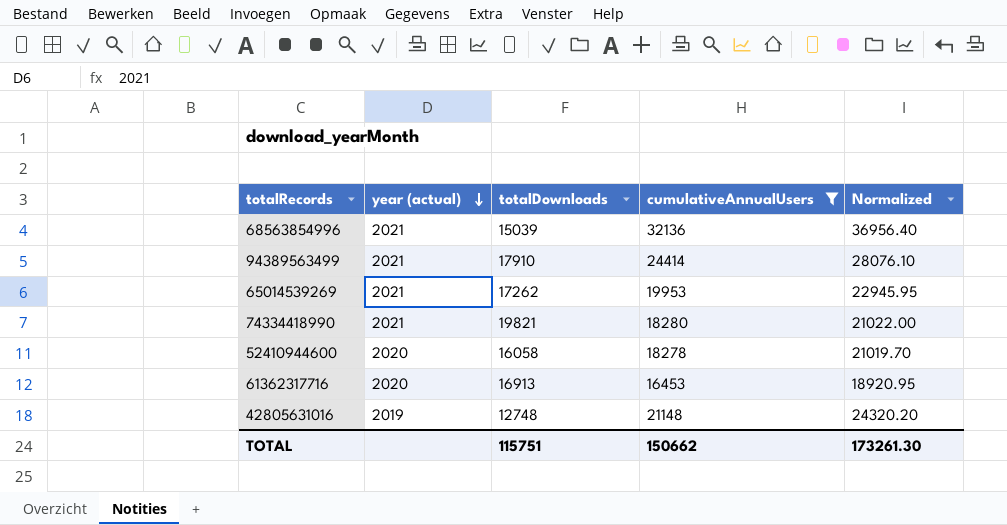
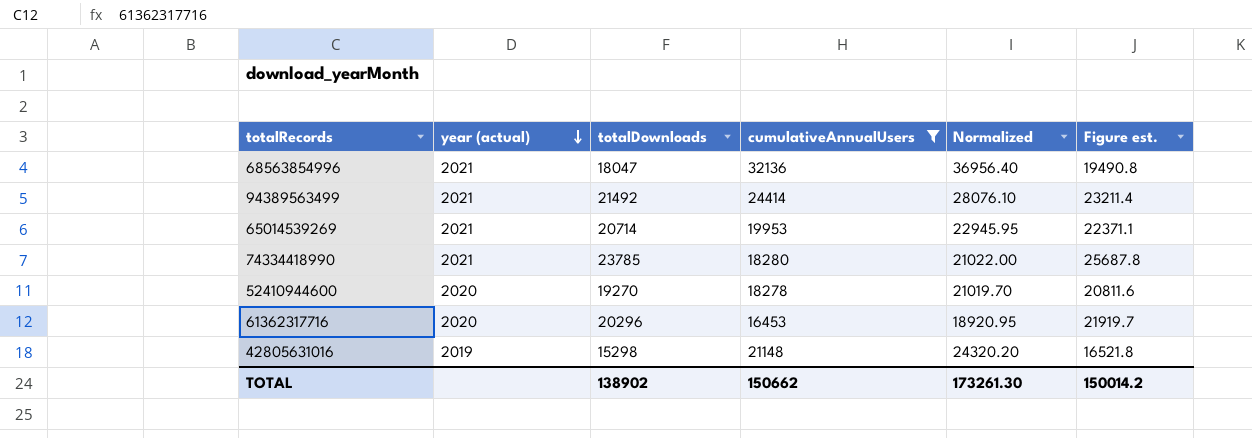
column Figure est. | formula: none -> [totalDownloads] * 1.08
68563854996 | totalDownloads: 15039 -> 18047
94389563499 | totalDownloads: 17910 -> 21492
65014539269 | totalDownloads: 17262 -> 20714
74334418990 | totalDownloads: 19821 -> 23785
52410944600 | totalDownloads: 16058 -> 19270
61362317716 | totalDownloads: 16913 -> 20296
42805631016 | totalDownloads: 12748 -> 15298
TOTAL | totalDownloads: 115751 -> 138902

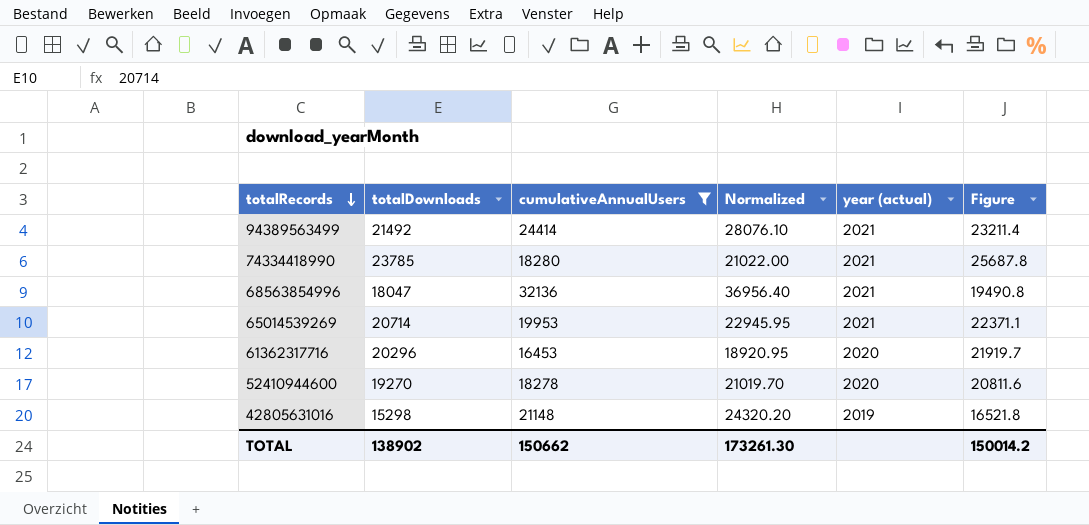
row order: year (actual) descending -> totalRecords descending
column year (actual) | position: 2 -> 5
column name: Figure est. -> Figure

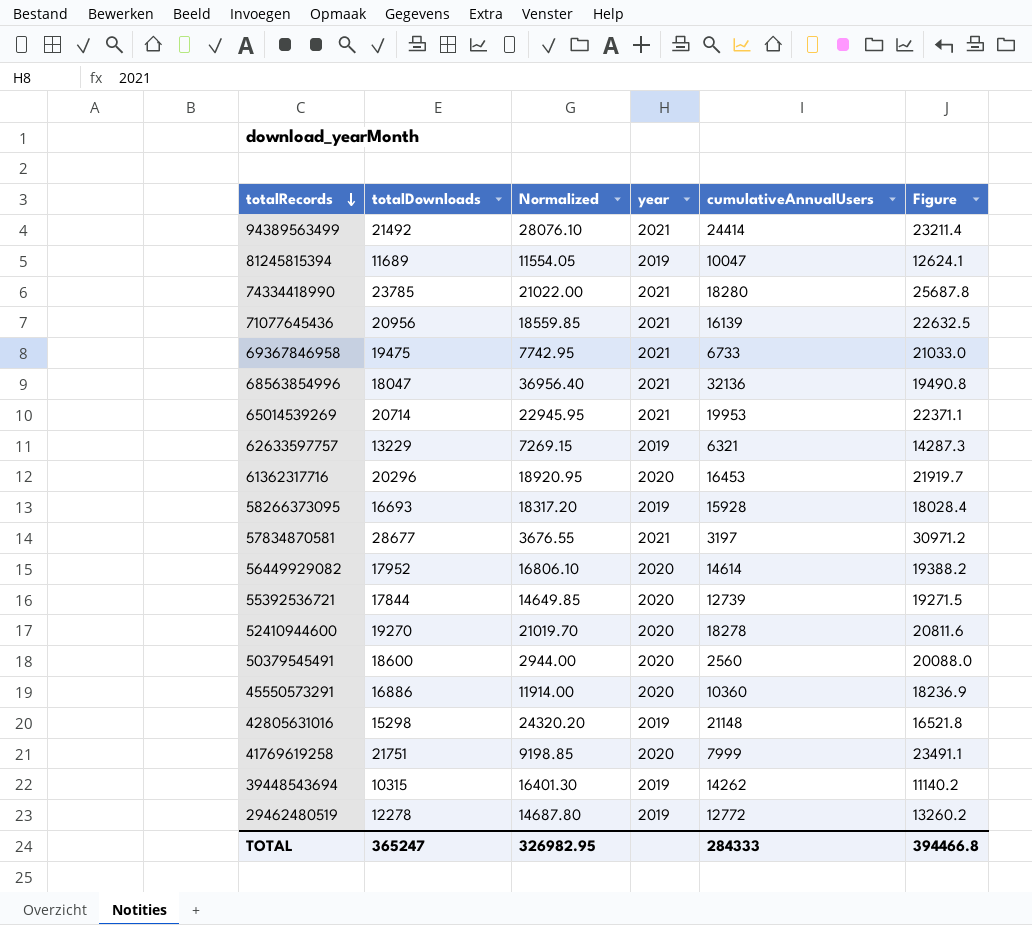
filter: cumulativeAnnualUsers >= 16453 -> none
column name: year (actual) -> year
column cumulativeAnnualUsers | position: 3 -> 5
TOTAL | totalDownloads: 138902 -> 365247
TOTAL | Normalized: 173261.30 -> 326982.95
TOTAL | cumulativeAnnualUsers: 150662 -> 284333
TOTAL | Figure: 150014.2 -> 394466.8

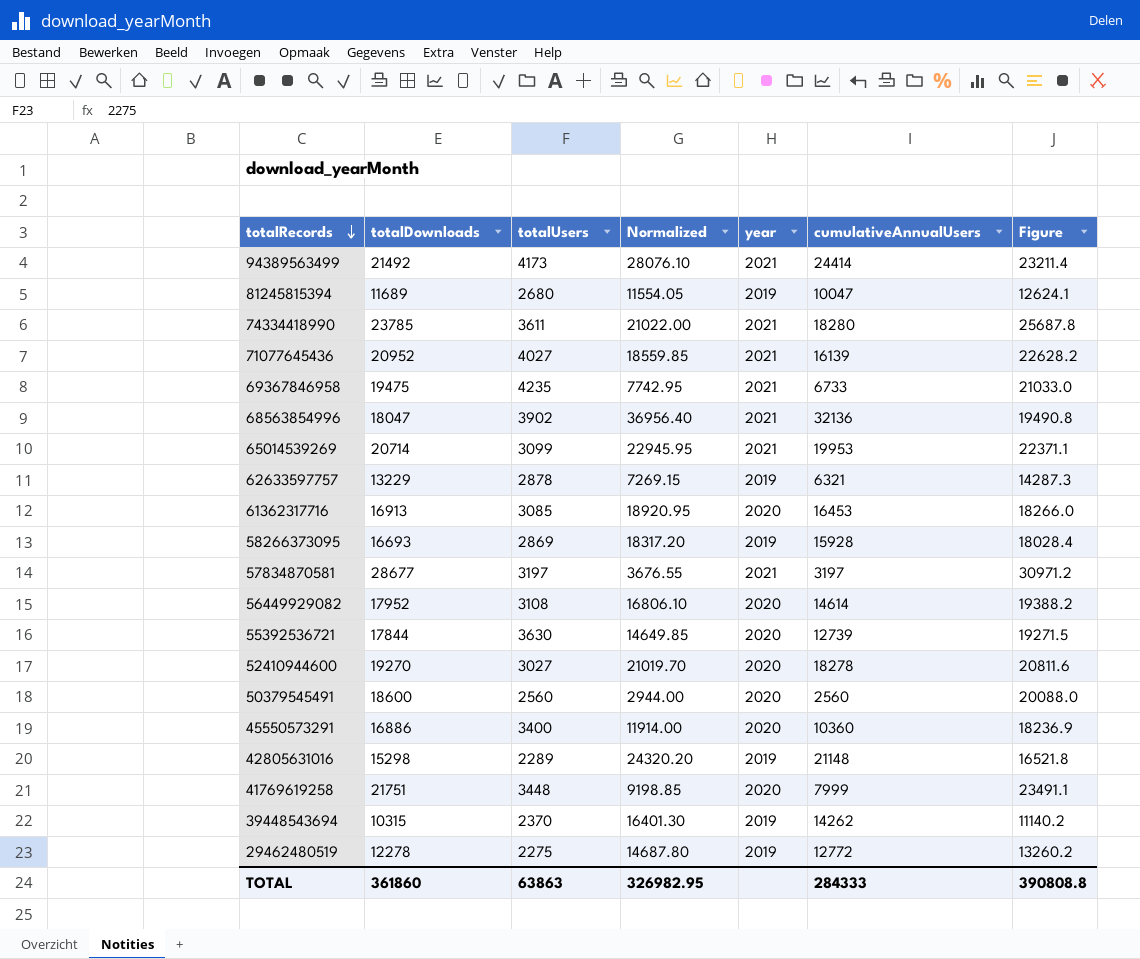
column totalUsers | position: none -> 3
71077645436 | totalDownloads: 20956 -> 20952
71077645436 | Figure: 22632.5 -> 22628.2
61362317716 | totalDownloads: 20296 -> 16913
61362317716 | Figure: 21919.7 -> 18266.0
TOTAL | totalDownloads: 365247 -> 361860
TOTAL | Figure: 394466.8 -> 390808.8

